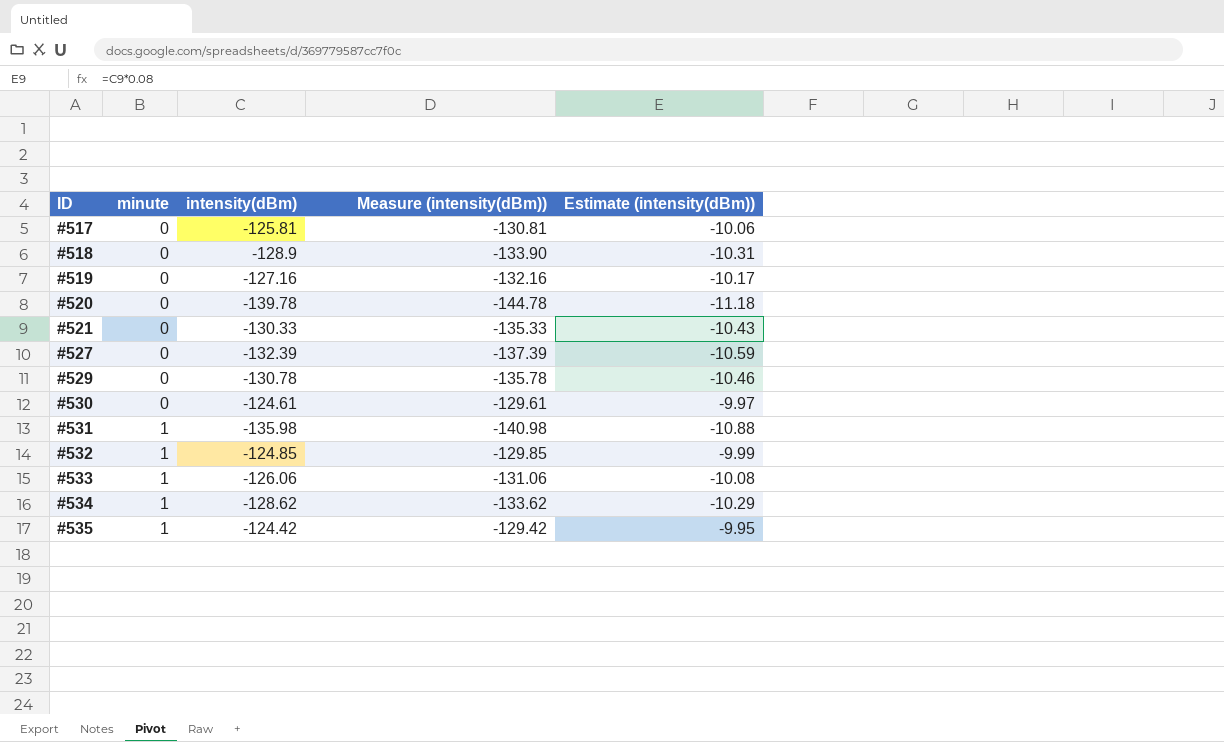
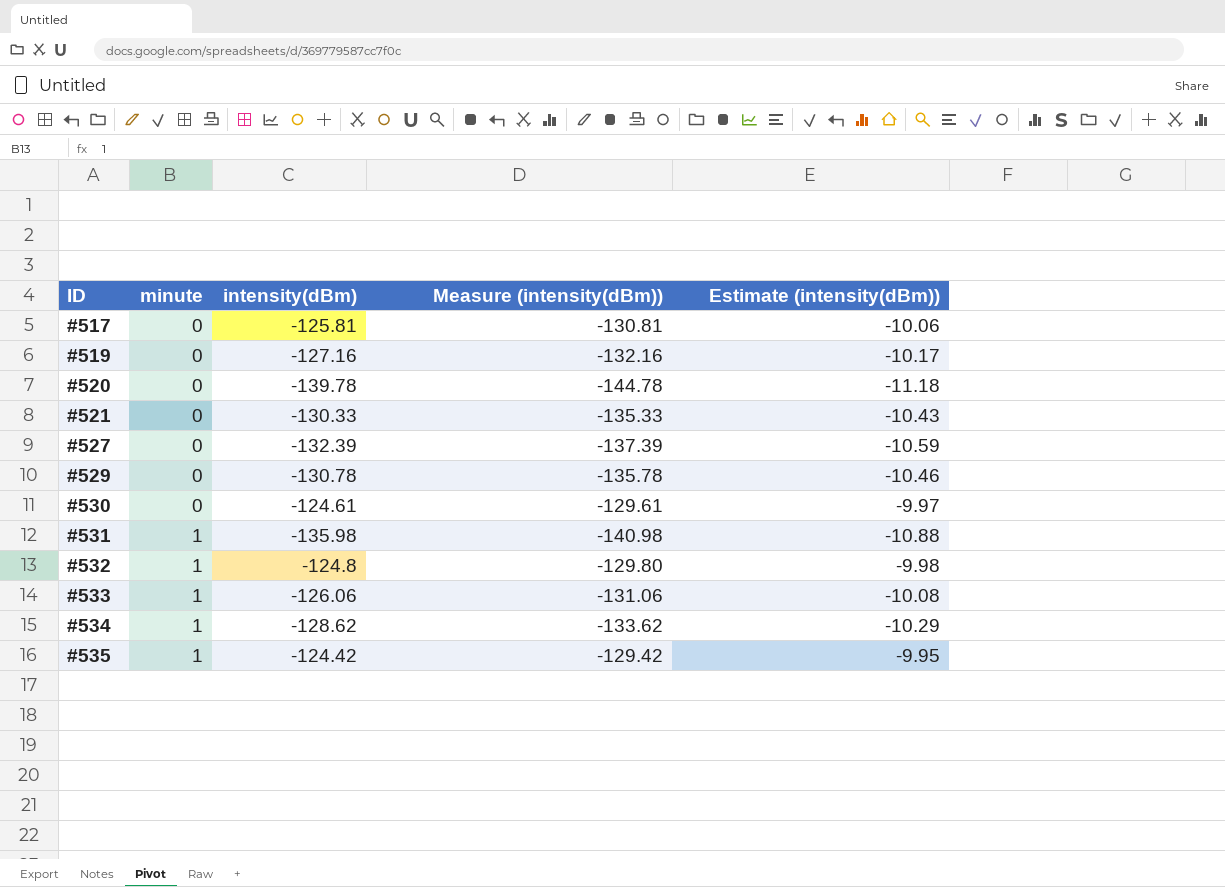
row #518: 0 | -128.9 | -133.90 | -10.31 -> none
#532 | intensity(dBm): -124.85 -> -124.8
#532 | Measure (intensity(dBm)): -129.85 -> -129.80
#532 | Estimate (intensity(dBm)): -9.99 -> -9.98

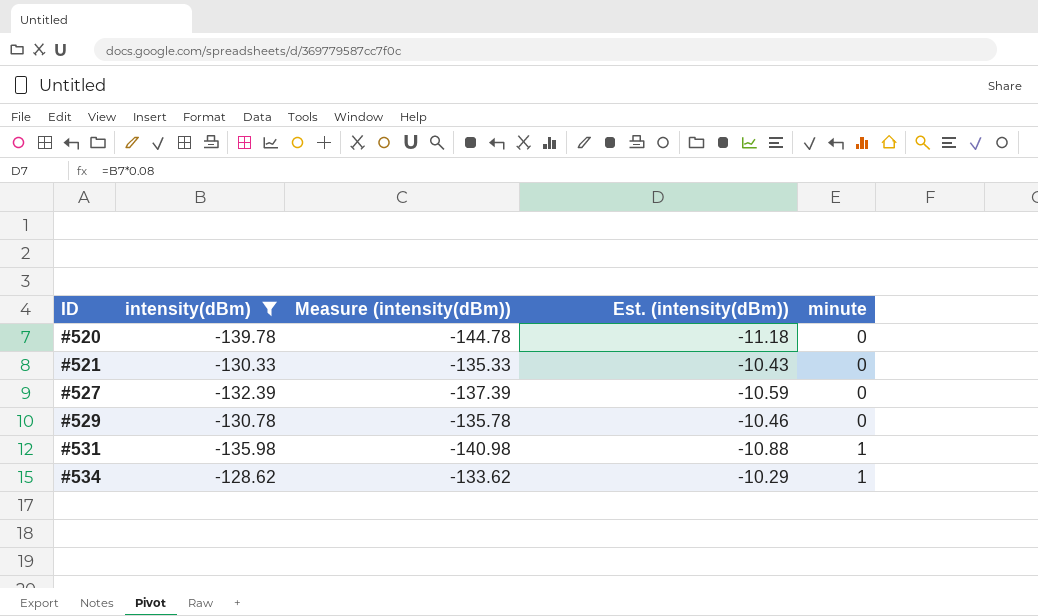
filter: none -> intensity(dBm) <= -128.62
column name: Estimate (intensity(dBm)) -> Est. (intensity(dBm))
column minute | position: 2 -> 5

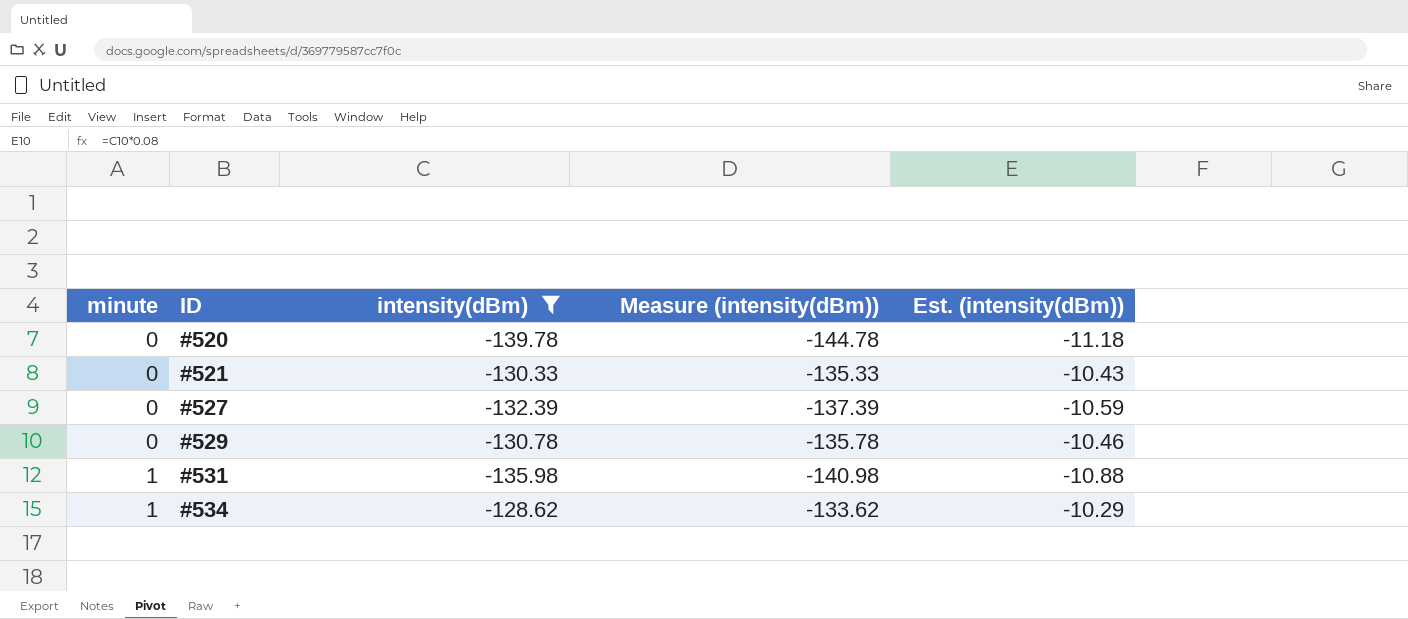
column minute | position: 5 -> 1

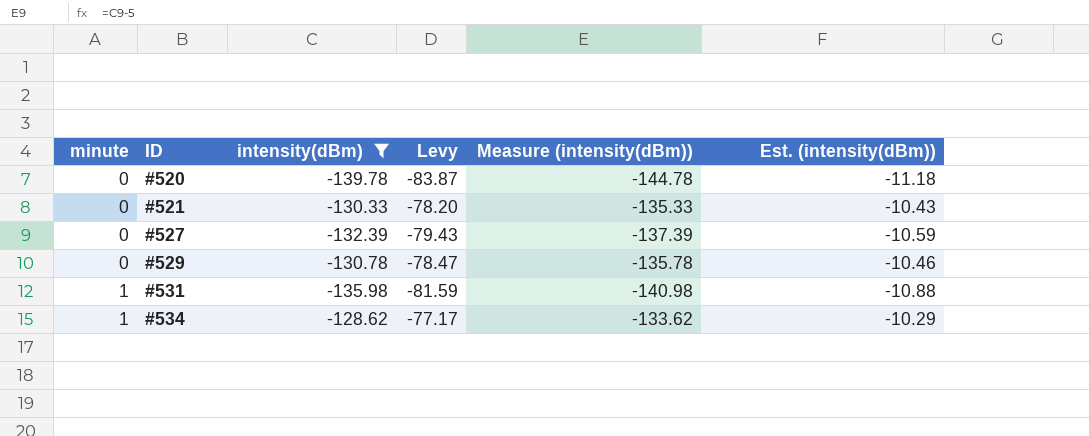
column Levy | formula: none -> [intensity(dBm)] * 0.6

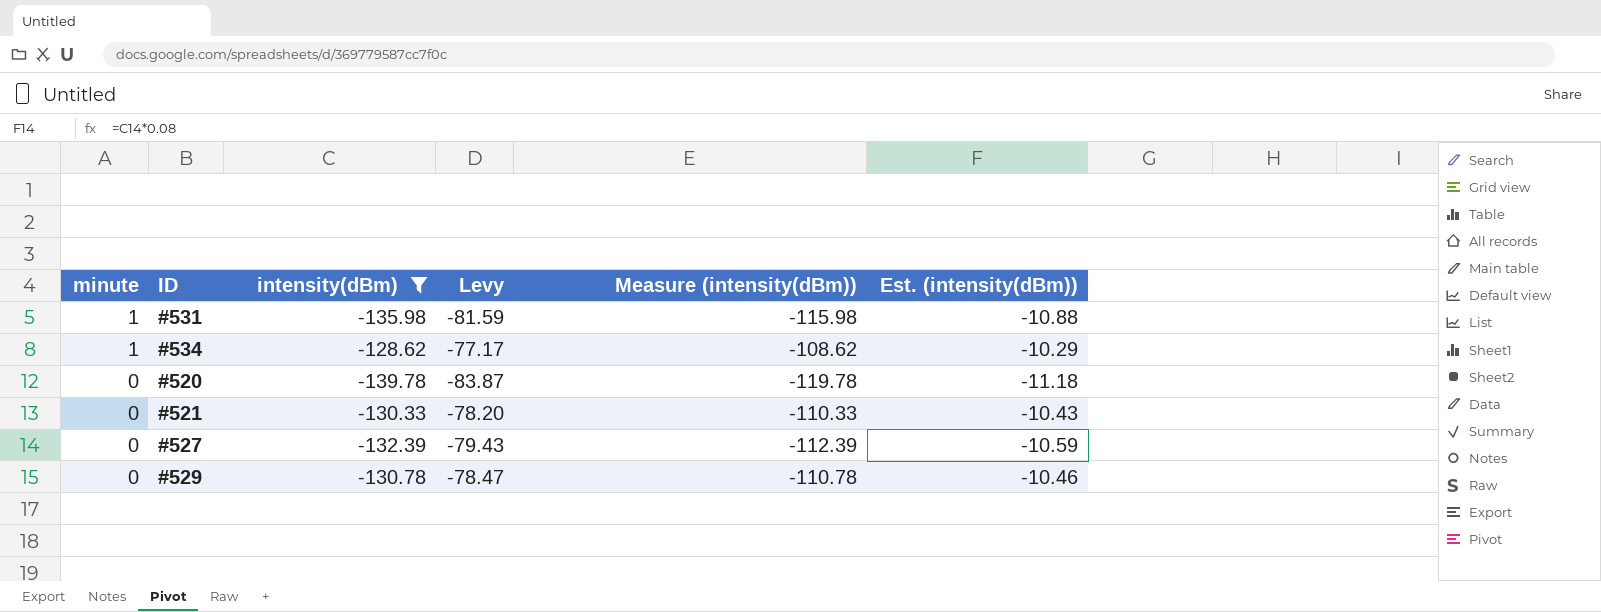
row order: minute ascending -> minute descending
column Measure (intensity(dBm)) | formula: [intensity(dBm)] - 5 -> [intensity(dBm)] + 20

